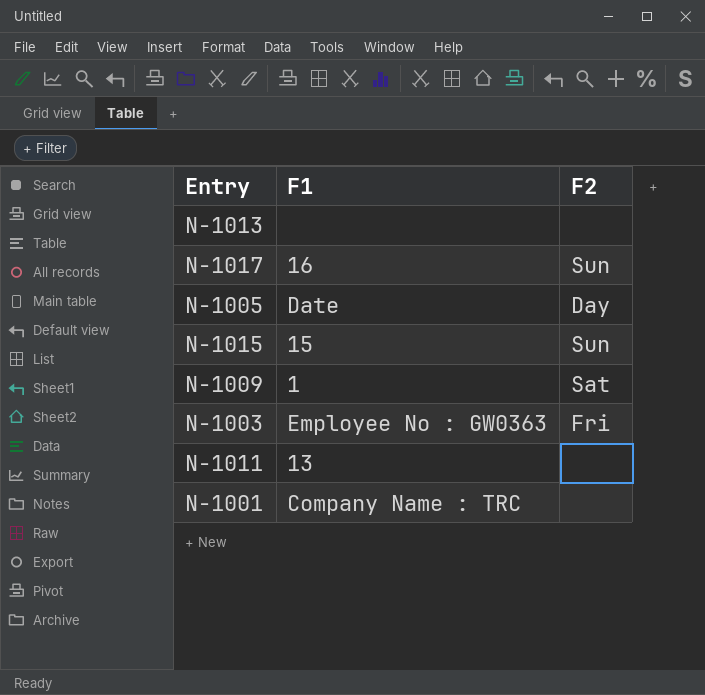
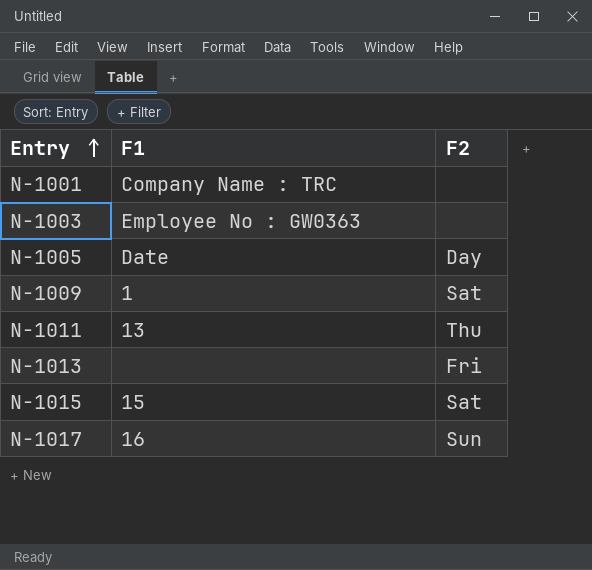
row order: none -> Entry ascending
N-1003 | F2: Fri -> none
N-1011 | F2: none -> Thu
N-1013 | F2: none -> Fri
N-1015 | F2: Sun -> Sat

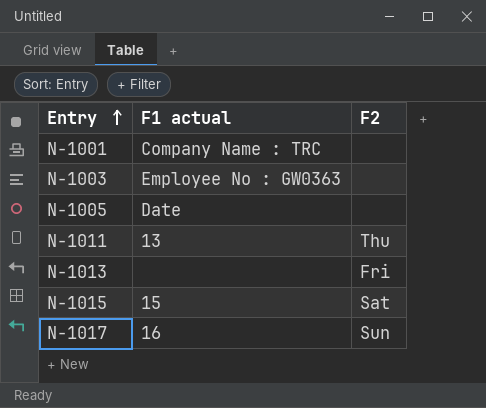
column name: F1 -> F1 actual
row N-1009: 1 | Sat -> none
N-1005 | F2: Day -> none

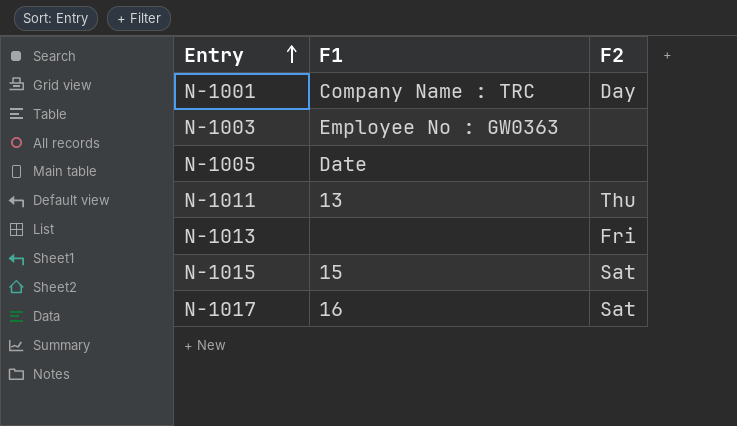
column name: F1 actual -> F1
N-1001 | F2: none -> Day
N-1017 | F2: Sun -> Sat

